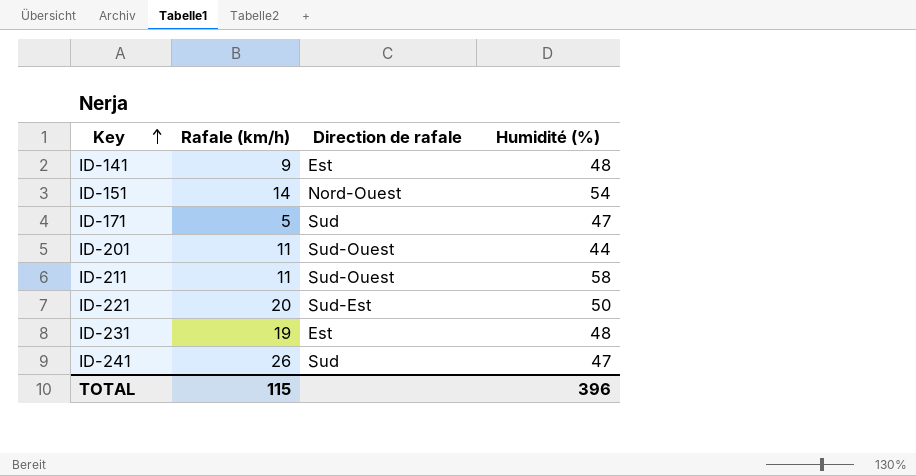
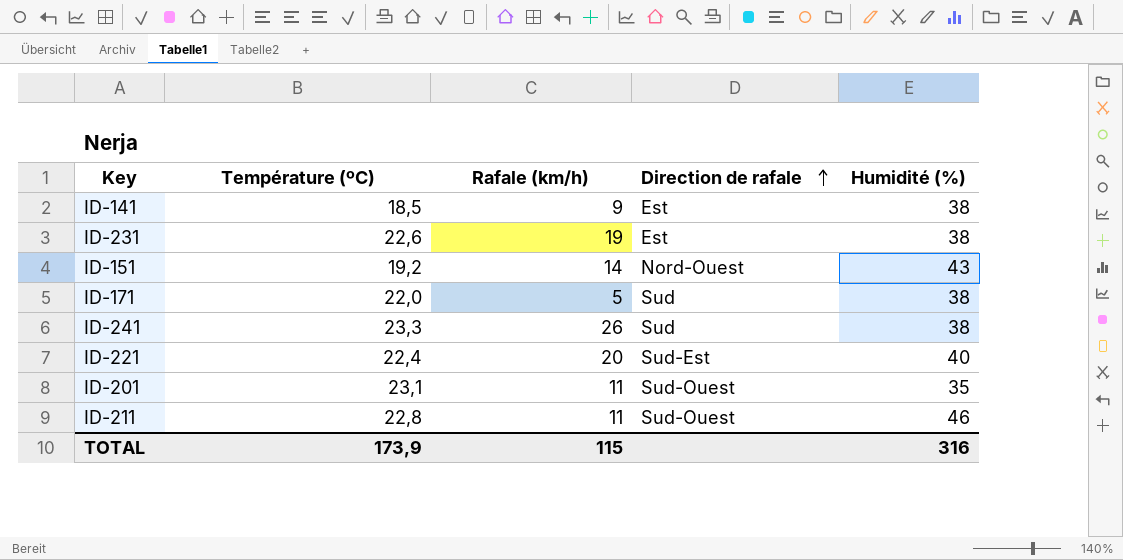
row order: Key ascending -> Direction de rafale ascending
column Température (ºC) | position: none -> 2
ID-141 | Humidité (%): 48 -> 38
ID-231 | Humidité (%): 48 -> 38
ID-151 | Humidité (%): 54 -> 43
ID-171 | Humidité (%): 47 -> 38
ID-241 | Humidité (%): 47 -> 38
ID-221 | Humidité (%): 50 -> 40
ID-201 | Humidité (%): 44 -> 35
ID-211 | Humidité (%): 58 -> 46
TOTAL | Humidité (%): 396 -> 316

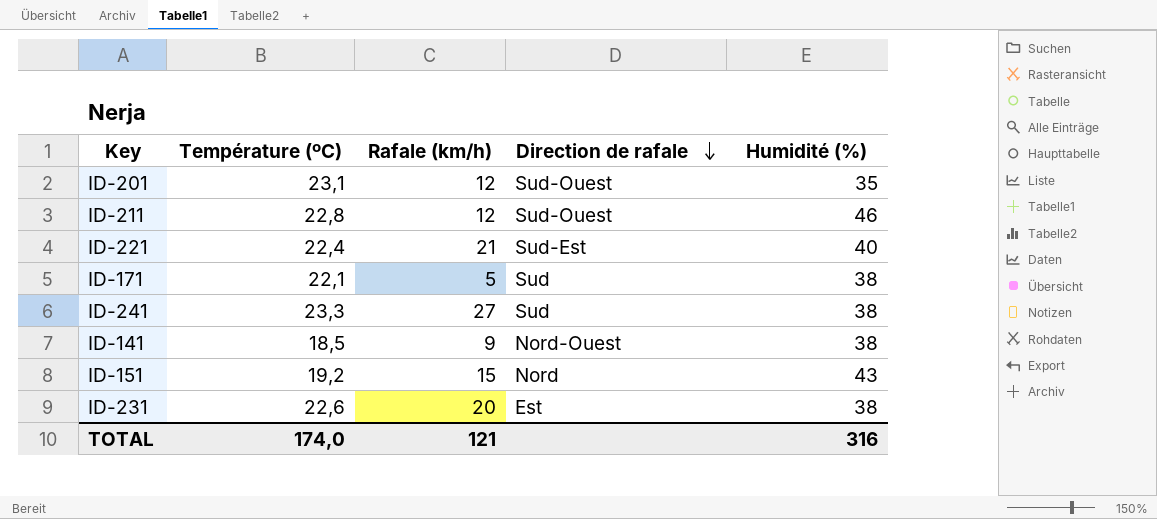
row order: Direction de rafale ascending -> Direction de rafale descending
ID-201 | Rafale (km/h): 11 -> 12
ID-211 | Rafale (km/h): 11 -> 12
ID-221 | Rafale (km/h): 20 -> 21
ID-171 | Température (ºC): 22,0 -> 22,1
ID-241 | Rafale (km/h): 26 -> 27
ID-141 | Direction de rafale: Est -> Nord-Ouest
ID-151 | Rafale (km/h): 14 -> 15
ID-151 | Direction de rafale: Nord-Ouest -> Nord
ID-231 | Rafale (km/h): 19 -> 20
TOTAL | Température (ºC): 173,9 -> 174,0
TOTAL | Rafale (km/h): 115 -> 121

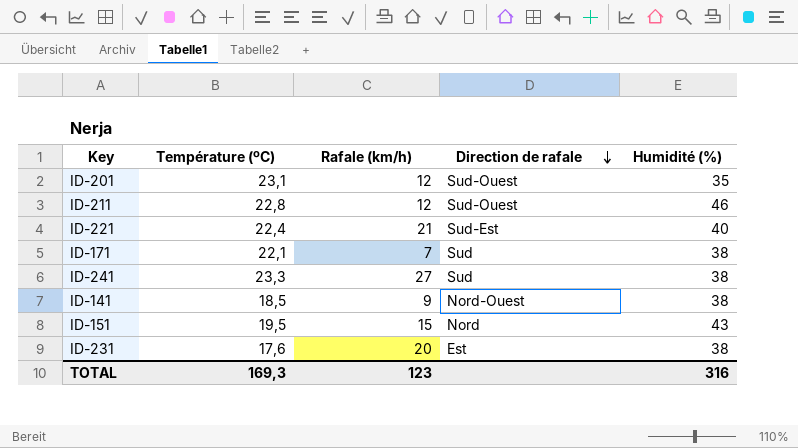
ID-171 | Rafale (km/h): 5 -> 7
ID-151 | Température (ºC): 19,2 -> 19,5
ID-231 | Température (ºC): 22,6 -> 17,6
TOTAL | Température (ºC): 174,0 -> 169,3
TOTAL | Rafale (km/h): 121 -> 123

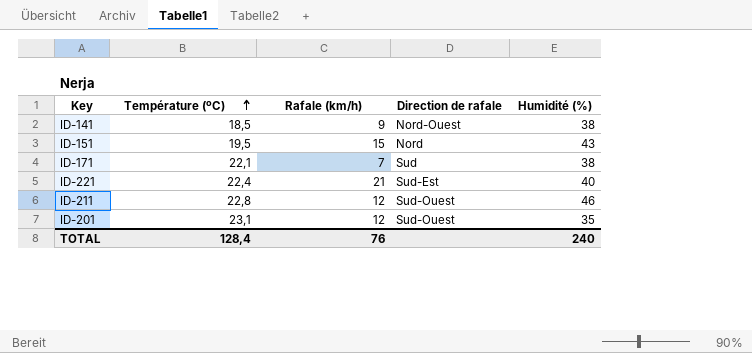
row order: Direction de rafale descending -> Température (ºC) ascending
row ID-241: 23,3 | 27 | Sud | 38 -> none
row ID-231: 17,6 | 20 | Est | 38 -> none
TOTAL | Température (ºC): 169,3 -> 128,4
TOTAL | Rafale (km/h): 123 -> 76
TOTAL | Humidité (%): 316 -> 240

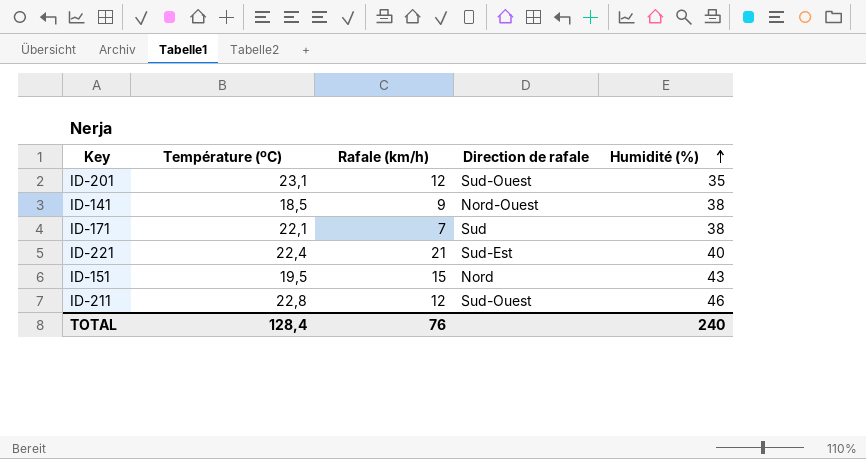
row order: Température (ºC) ascending -> Humidité (%) ascending

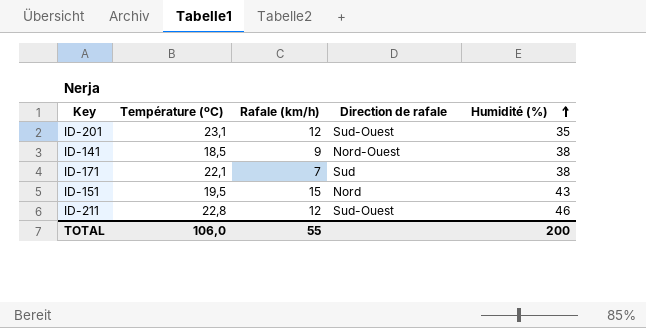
row ID-221: 22,4 | 21 | Sud-Est | 40 -> none
TOTAL | Température (ºC): 128,4 -> 106,0
TOTAL | Rafale (km/h): 76 -> 55
TOTAL | Humidité (%): 240 -> 200

